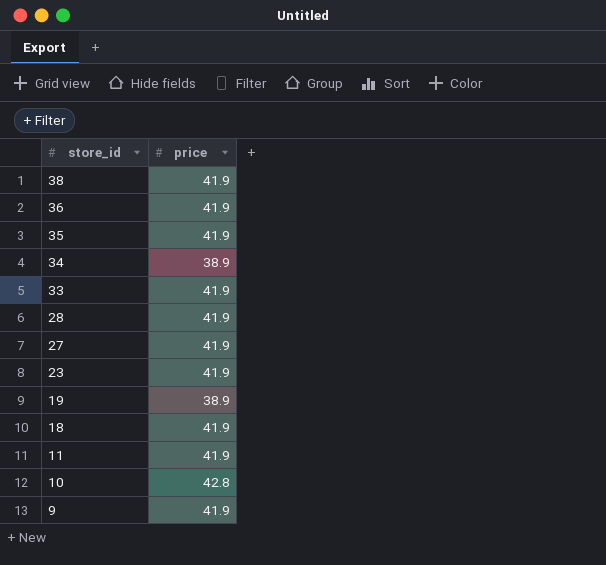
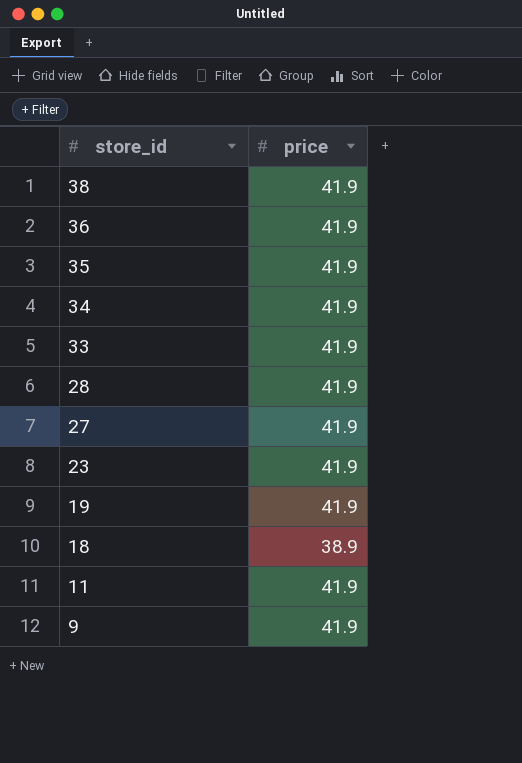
row 10: 42.8 -> none
34 | price: 38.9 -> 41.9
19 | price: 38.9 -> 41.9
18 | price: 41.9 -> 38.9

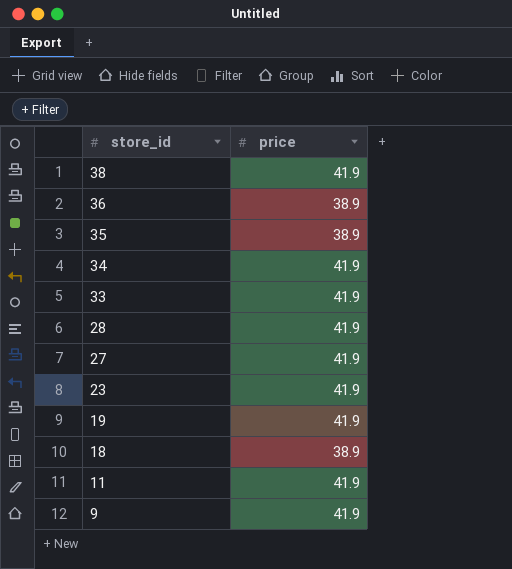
36 | price: 41.9 -> 38.9
35 | price: 41.9 -> 38.9

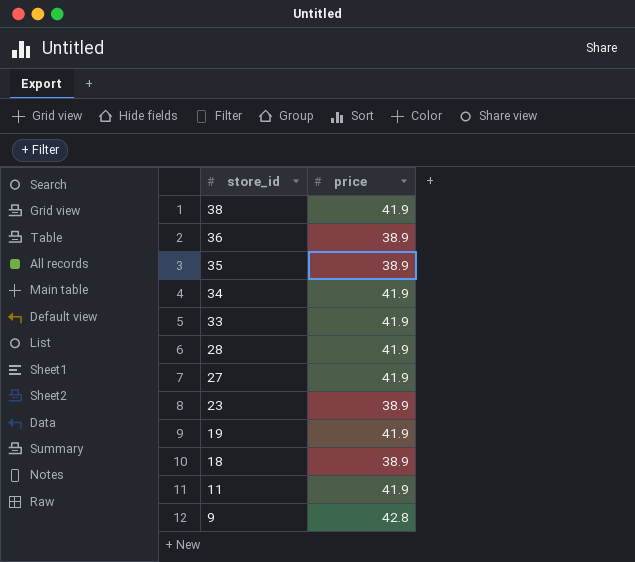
23 | price: 41.9 -> 38.9
9 | price: 41.9 -> 42.8

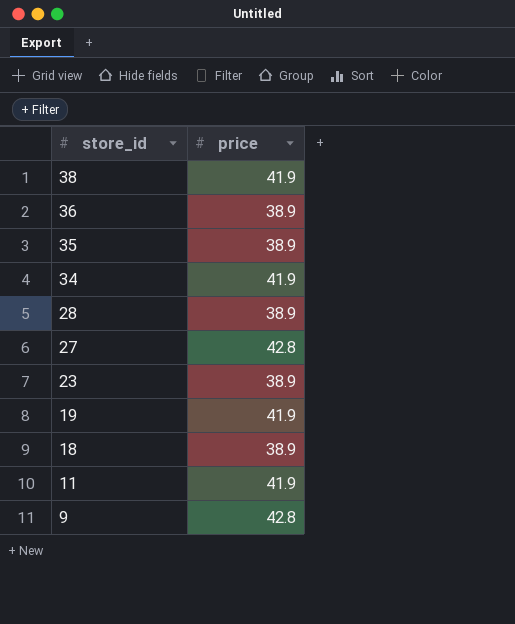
row 33: 41.9 -> none
28 | price: 41.9 -> 38.9
27 | price: 41.9 -> 42.8

